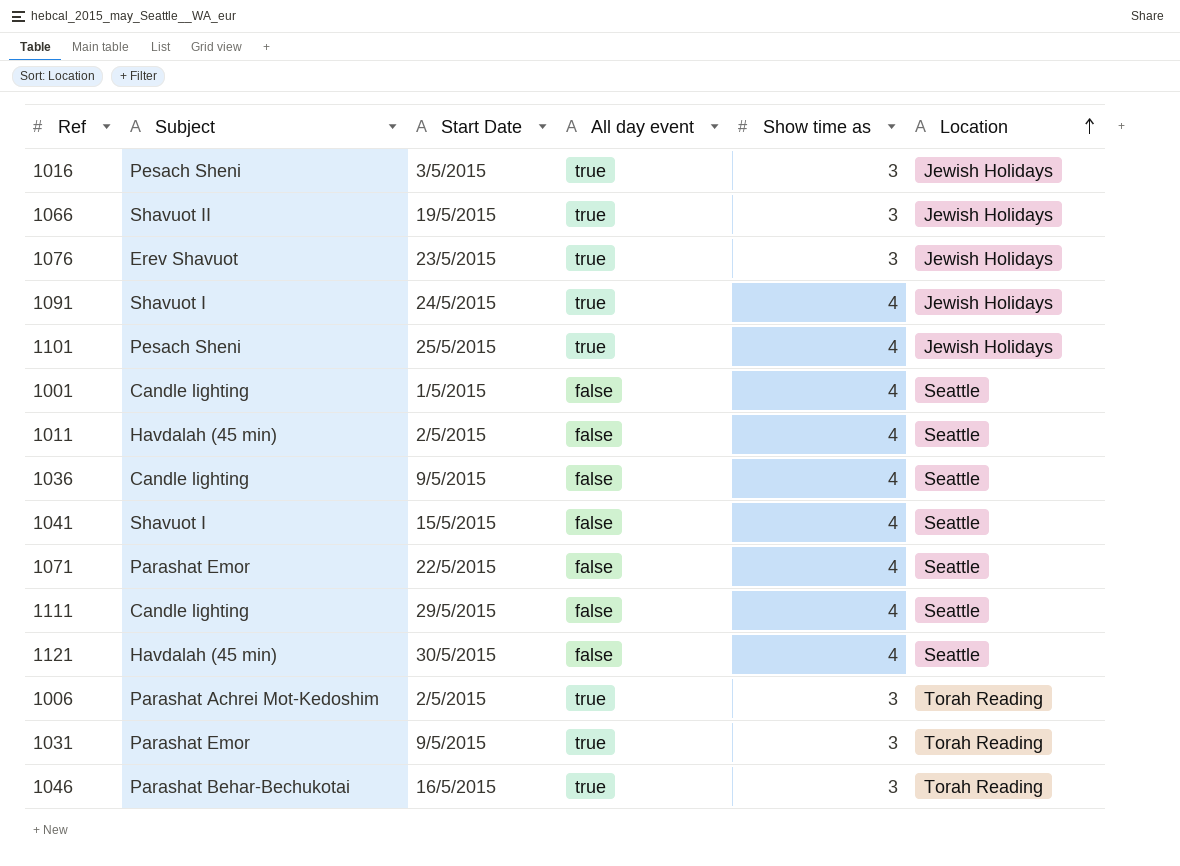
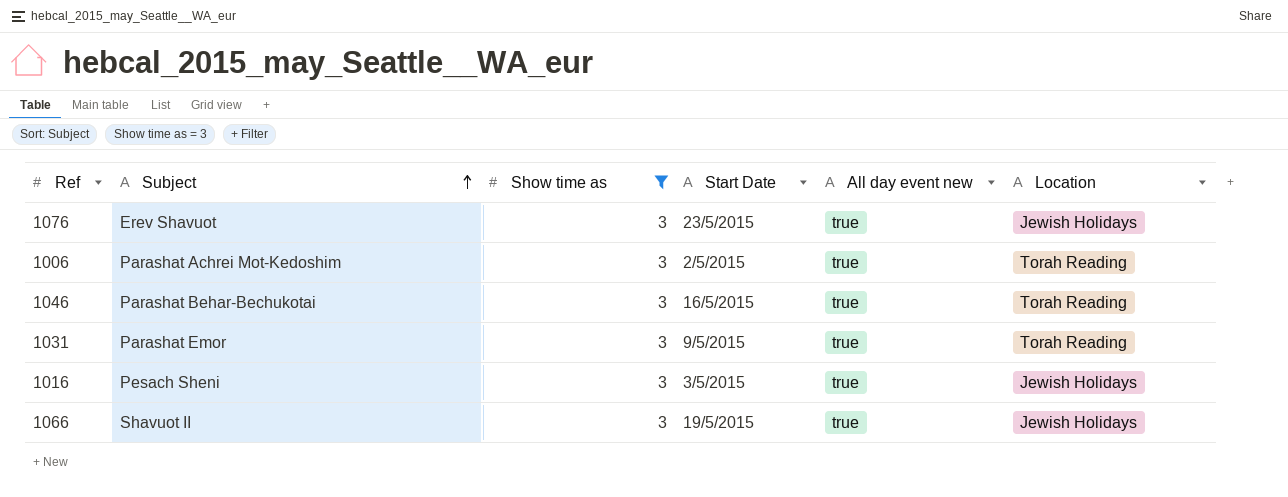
filter: none -> Show time as = 3
row order: Location ascending -> Subject ascending
column Show time as | position: 5 -> 3
column name: All day event -> All day event new

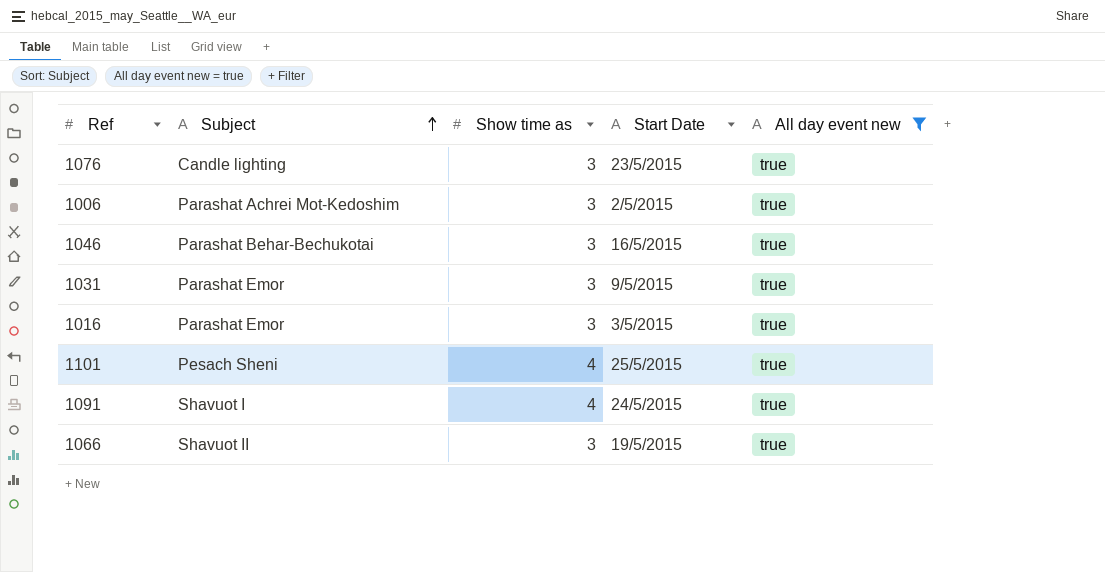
filter: Show time as = 3 -> All day event new = true
column Location | position: 6 -> none
1076 | Subject: Erev Shavuot -> Candle lighting
1016 | Subject: Pesach Sheni -> Parashat Emor

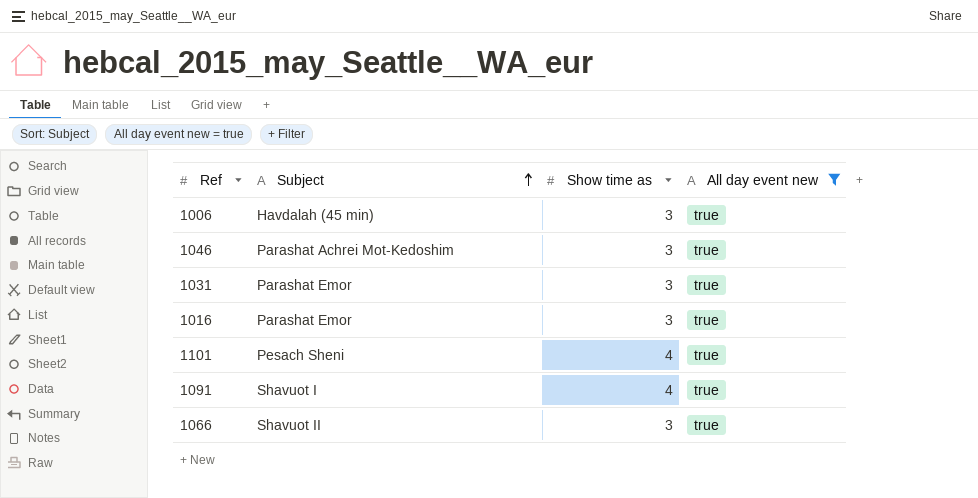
column Start Date | position: 4 -> none
row 1076: Candle lighting | 3 | 23/5/2015 | true -> none
1006 | Subject: Parashat Achrei Mot-Kedoshim -> Havdalah (45 min)
1046 | Subject: Parashat Behar-Bechukotai -> Parashat Achrei Mot-Kedoshim

